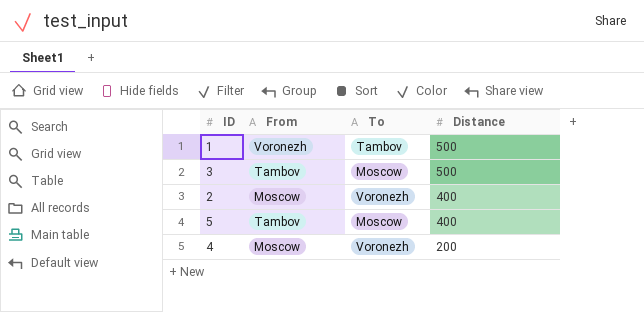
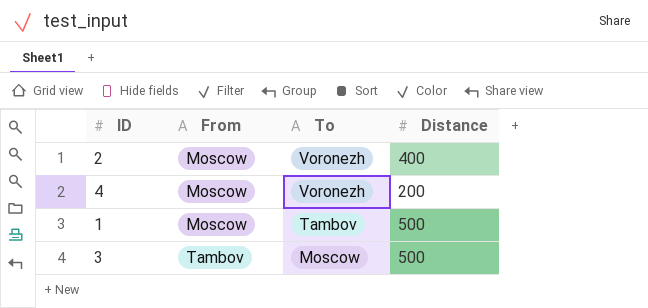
row order: Distance descending -> From ascending
row 5: Tambov | Moscow | 400 -> none
1 | From: Voronezh -> Moscow

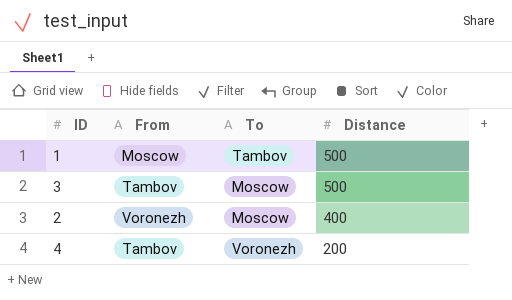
row order: From ascending -> Distance descending
2 | From: Moscow -> Voronezh
2 | To: Voronezh -> Moscow
4 | From: Moscow -> Tambov

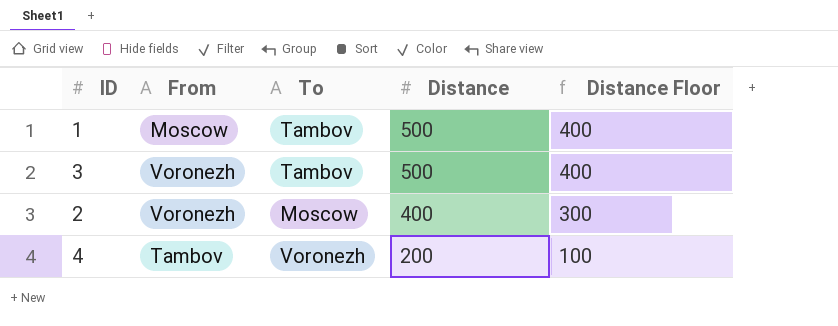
column Distance Floor | formula: none -> [Distance] - 100
3 | From: Tambov -> Voronezh
3 | To: Moscow -> Tambov

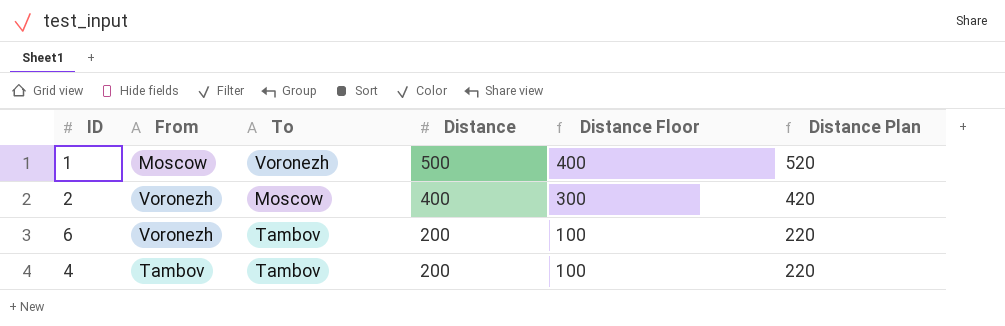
column Distance Plan | formula: none -> [Distance] + 20
row 3: Voronezh | Tambov | 500 | 400 -> none
1 | To: Tambov -> Voronezh
row 6: none -> Voronezh | Tambov | 200 | 100 | 220
4 | To: Voronezh -> Tambov

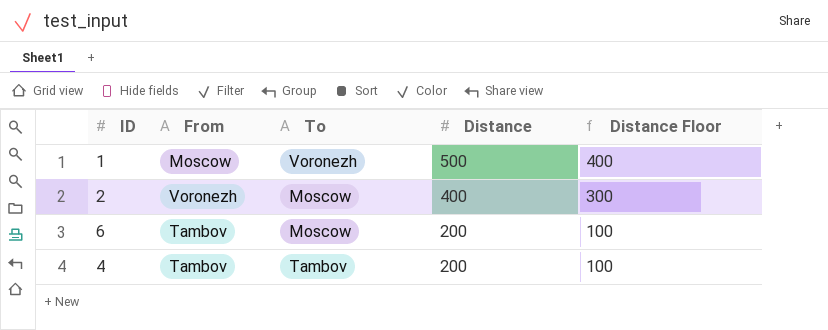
column Distance Plan | formula: [Distance] + 20 -> none
6 | From: Voronezh -> Tambov
6 | To: Tambov -> Moscow

